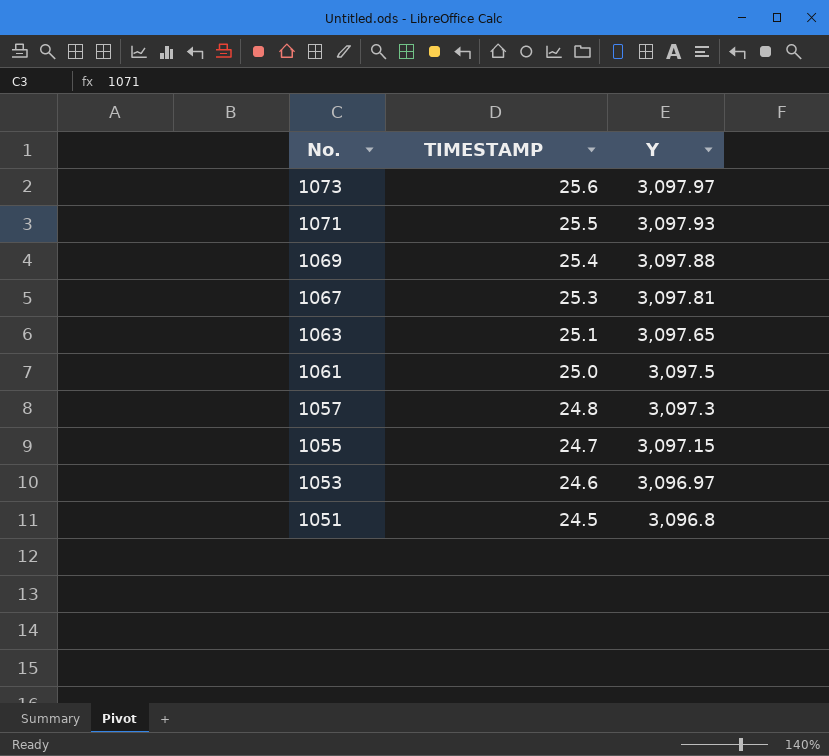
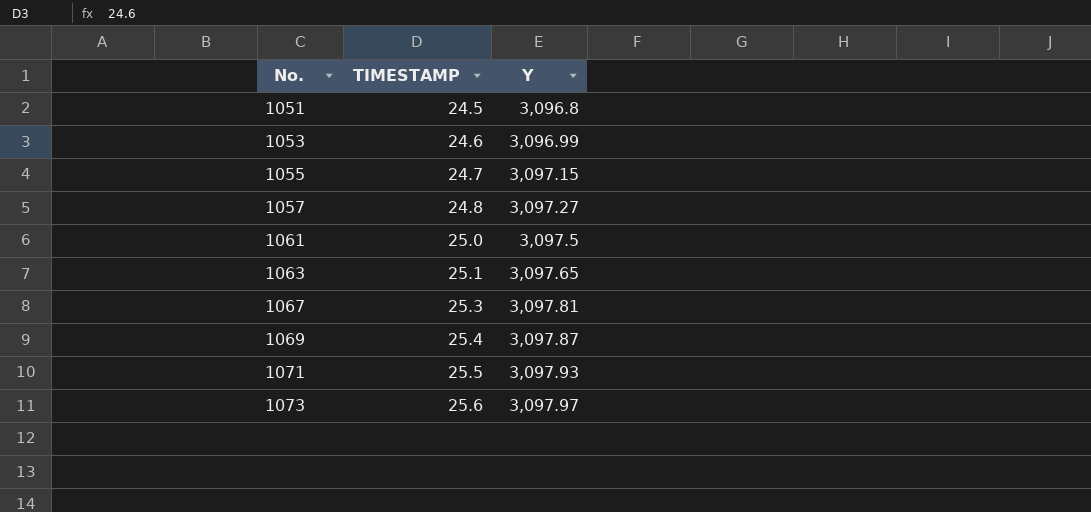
row order: No. descending -> No. ascending
1053 | Y: 3,096.97 -> 3,096.99
1057 | Y: 3,097.3 -> 3,097.27
1069 | Y: 3,097.88 -> 3,097.87

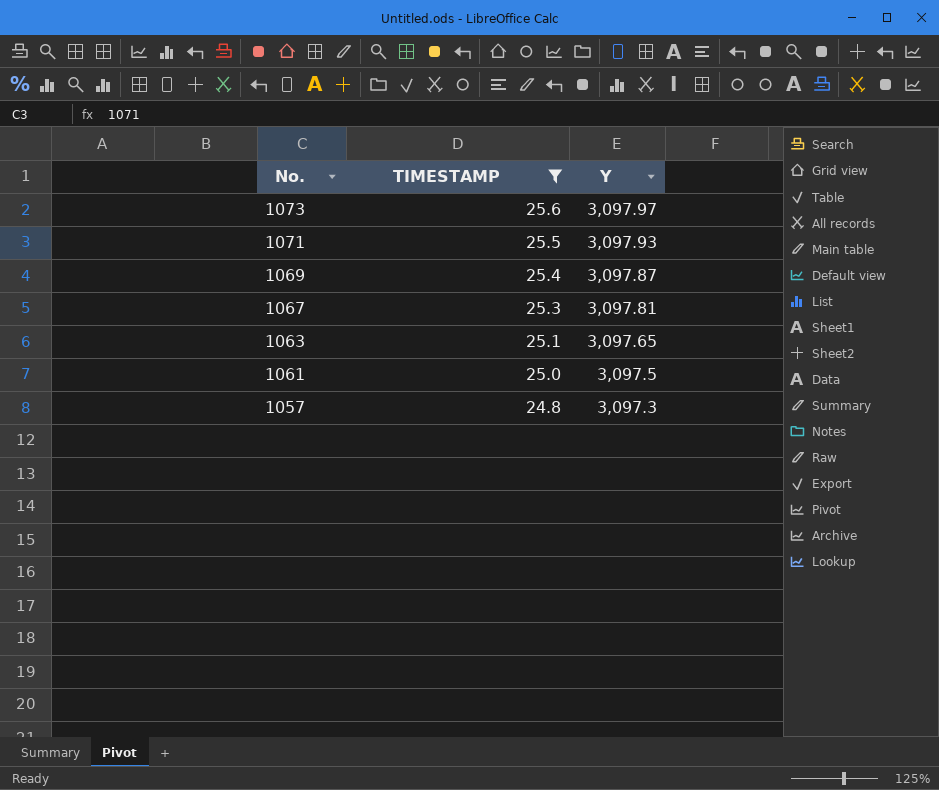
filter: none -> TIMESTAMP >= 24.8
row order: No. ascending -> No. descending
1057 | Y: 3,097.27 -> 3,097.3

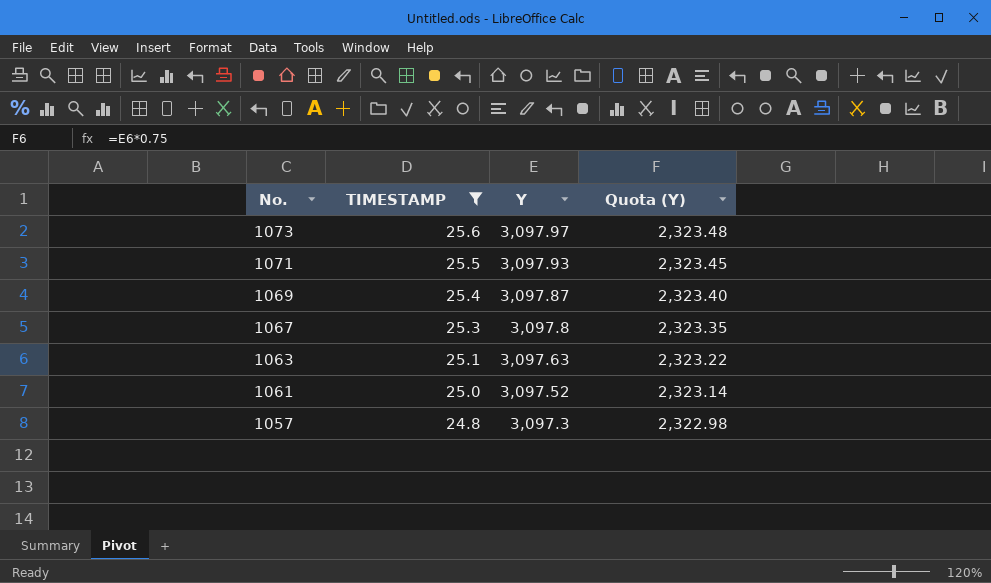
column Quota (Y) | formula: none -> [Y] * 0.75
1067 | Y: 3,097.81 -> 3,097.8
1063 | Y: 3,097.65 -> 3,097.63
1061 | Y: 3,097.5 -> 3,097.52

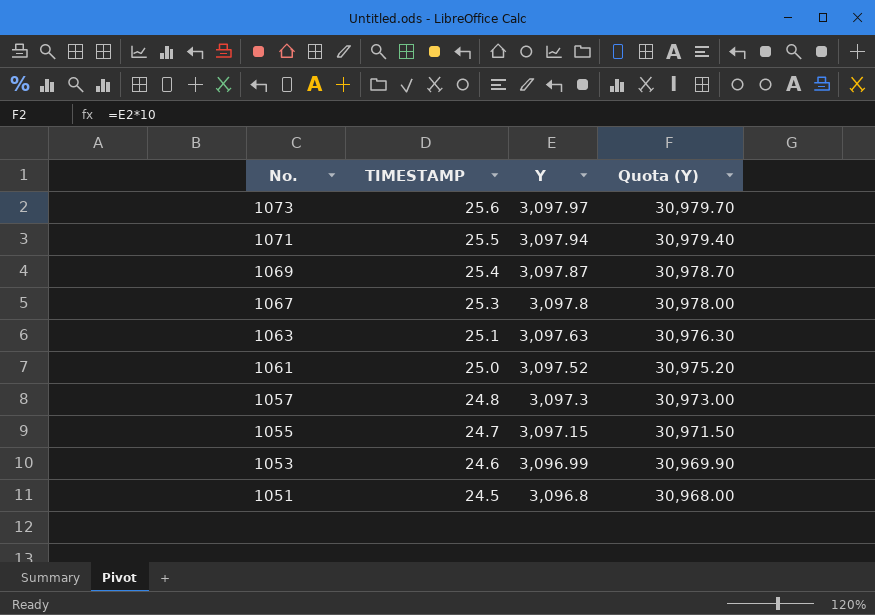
filter: TIMESTAMP >= 24.8 -> none
column Quota (Y) | formula: [Y] * 0.75 -> [Y] * 10
1071 | Y: 3,097.93 -> 3,097.94

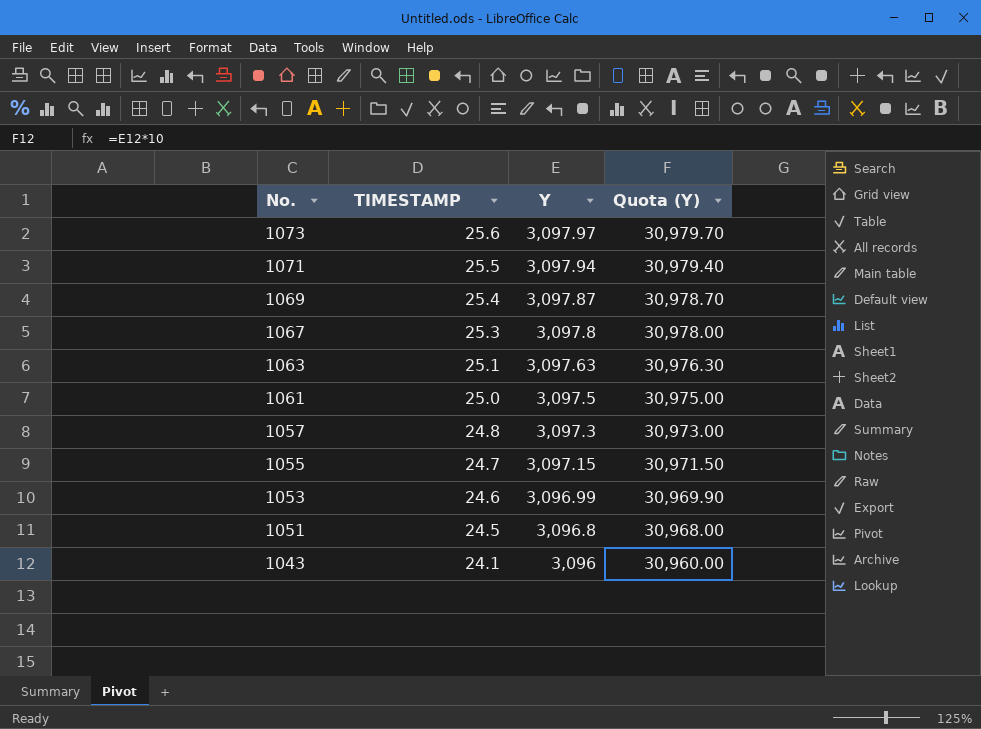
1061 | Y: 3,097.52 -> 3,097.5
1061 | Quota (Y): 30,975.20 -> 30,975.00
row 1043: none -> 24.1 | 3,096 | 30,960.00

